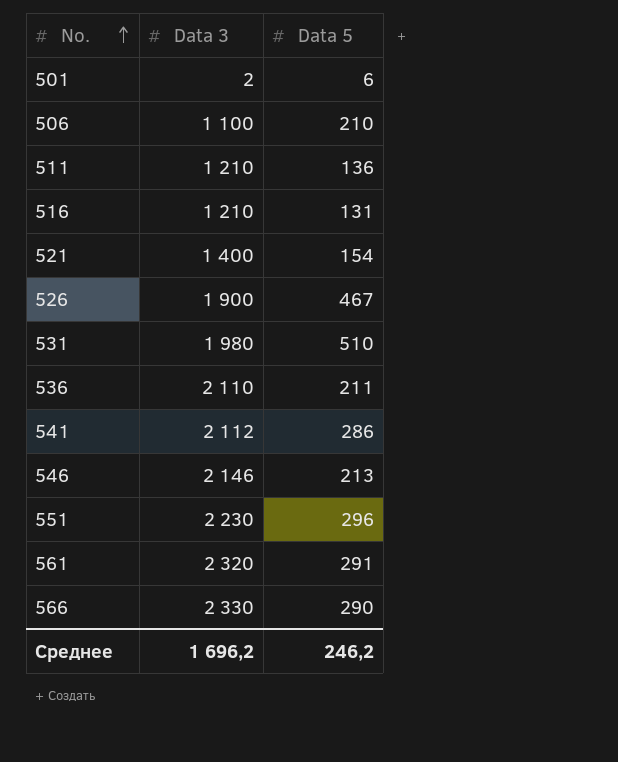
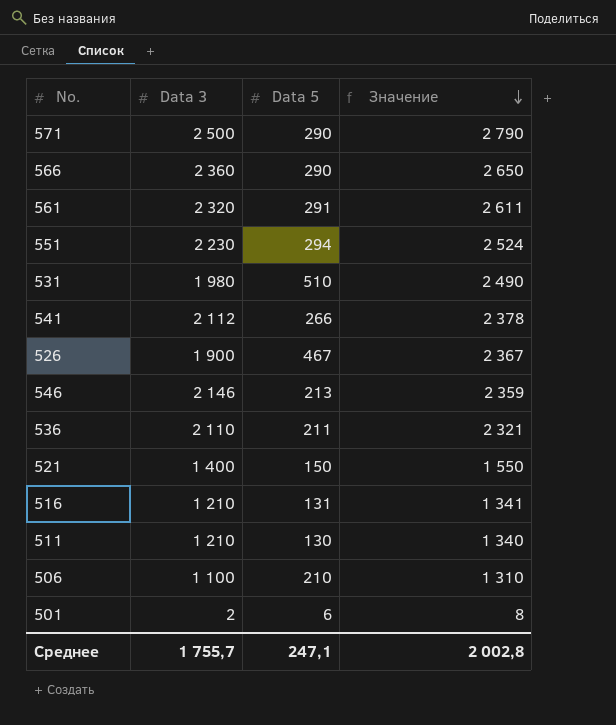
row order: No. ascending -> Значение descending
column Значение | formula: none -> [Data 3] + [Data 5]
row 571: none -> 2 500 | 290 | 2 790
566 | Data 3: 2 330 -> 2 360
551 | Data 5: 296 -> 294
541 | Data 5: 286 -> 266
521 | Data 5: 154 -> 150
511 | Data 5: 136 -> 130
Среднее | Data 3: 1 696,2 -> 1 755,7
Среднее | Data 5: 246,2 -> 247,1

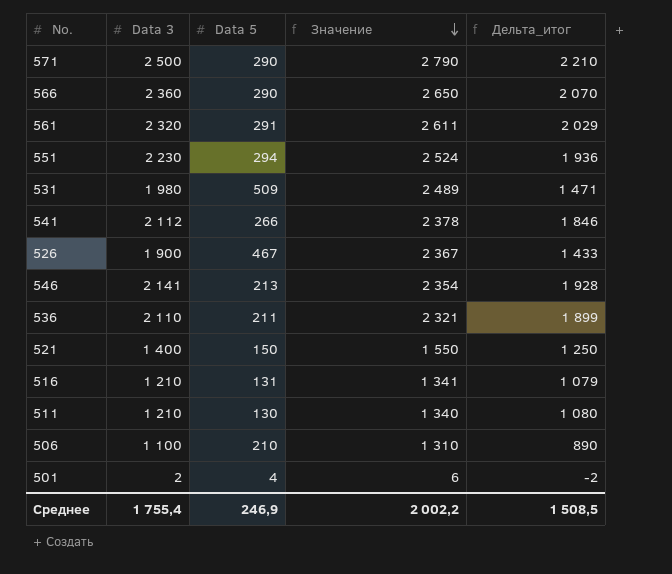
column Дельта_итог | formula: none -> [Data 3] - [Data 5]
531 | Data 5: 510 -> 509
531 | Значение: 2 490 -> 2 489
546 | Data 3: 2 146 -> 2 141
546 | Значение: 2 359 -> 2 354
501 | Data 5: 6 -> 4
501 | Значение: 8 -> 6
Среднее | Data 3: 1 755,7 -> 1 755,4
Среднее | Data 5: 247,1 -> 246,9
Среднее | Значение: 2 002,8 -> 2 002,2

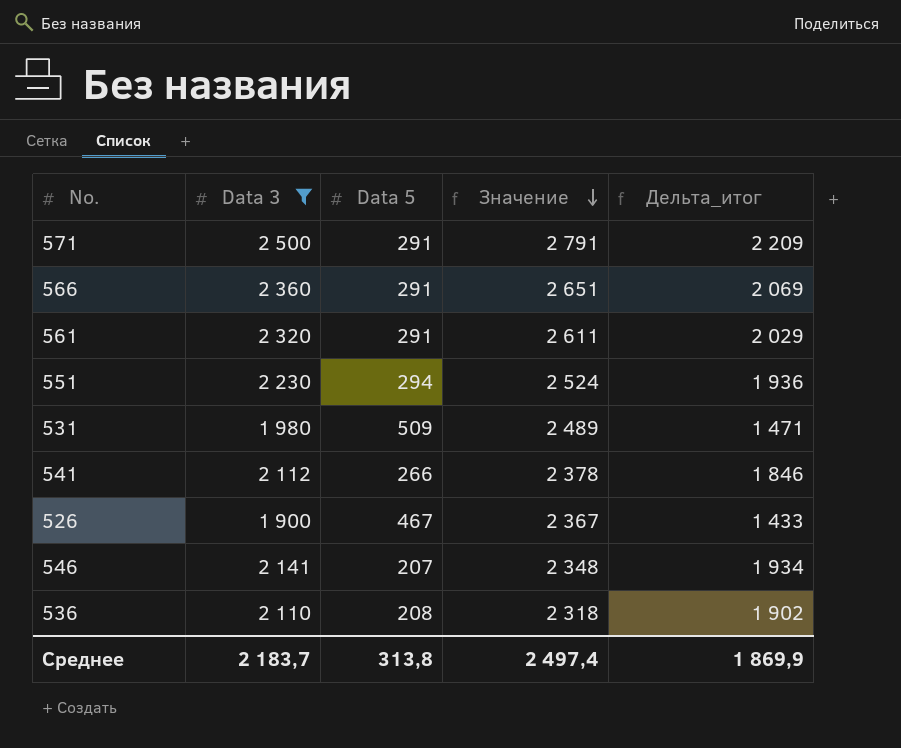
filter: none -> Data 3 >= 1 900
571 | Data 5: 290 -> 291
571 | Значение: 2 790 -> 2 791
571 | Дельта_итог: 2 210 -> 2 209
566 | Data 5: 290 -> 291
566 | Значение: 2 650 -> 2 651
566 | Дельта_итог: 2 070 -> 2 069
546 | Data 5: 213 -> 207
546 | Значение: 2 354 -> 2 348
546 | Дельта_итог: 1 928 -> 1 934
536 | Data 5: 211 -> 208
536 | Значение: 2 321 -> 2 318
536 | Дельта_итог: 1 899 -> 1 902
Среднее | Data 3: 1 755,4 -> 2 183,7
Среднее | Data 5: 246,9 -> 313,8
Среднее | Значение: 2 002,2 -> 2 497,4
Среднее | Дельта_итог: 1 508,5 -> 1 869,9

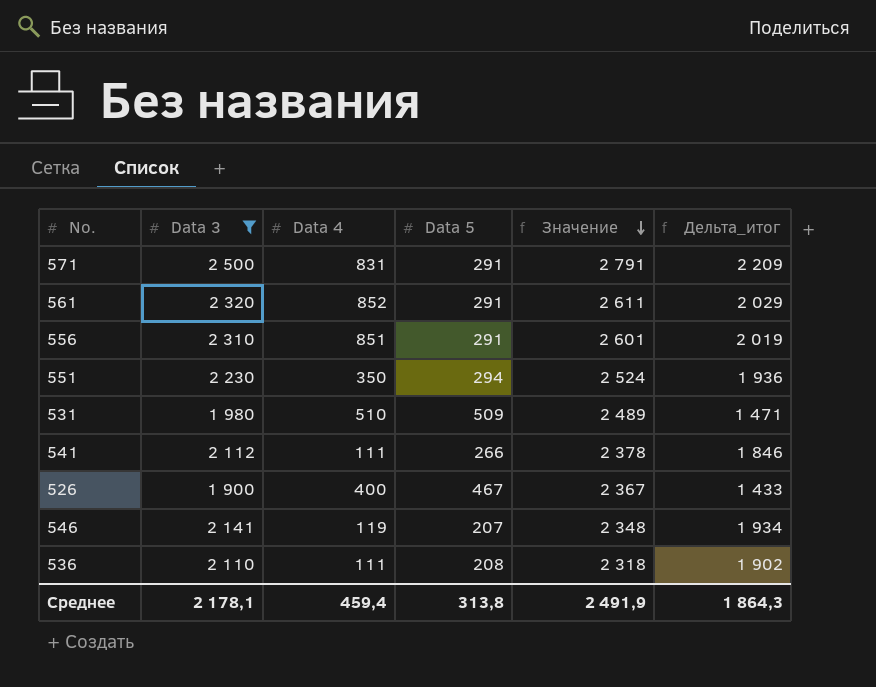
column Data 4 | position: none -> 3
row 566: 2 360 | 291 | 2 651 | 2 069 -> none
row 556: none -> 2 310 | 851 | 291 | 2 601 | 2 019
Среднее | Data 3: 2 183,7 -> 2 178,1
Среднее | Значение: 2 497,4 -> 2 491,9
Среднее | Дельта_итог: 1 869,9 -> 1 864,3

